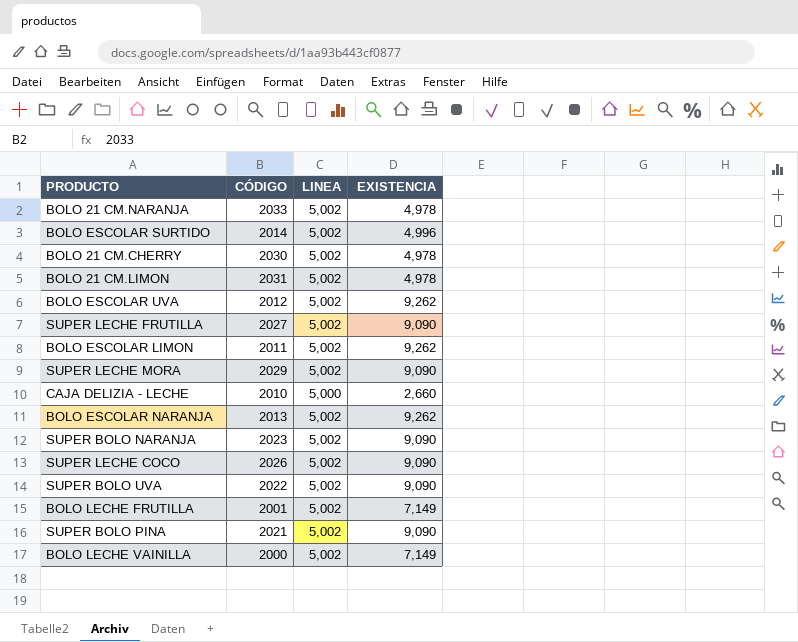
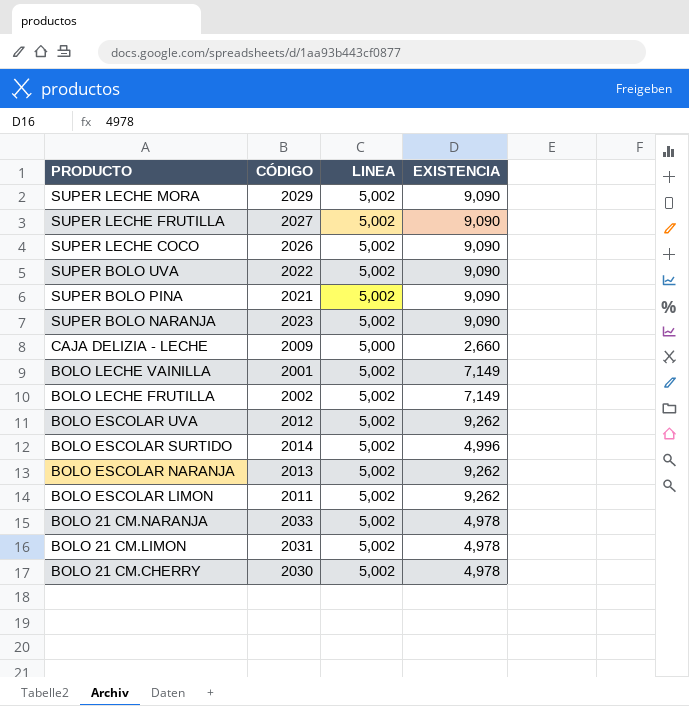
row order: none -> PRODUCTO descending
CAJA DELIZIA - LECHE | CÓDIGO: 2010 -> 2009
BOLO LECHE VAINILLA | CÓDIGO: 2000 -> 2001
BOLO LECHE FRUTILLA | CÓDIGO: 2001 -> 2002

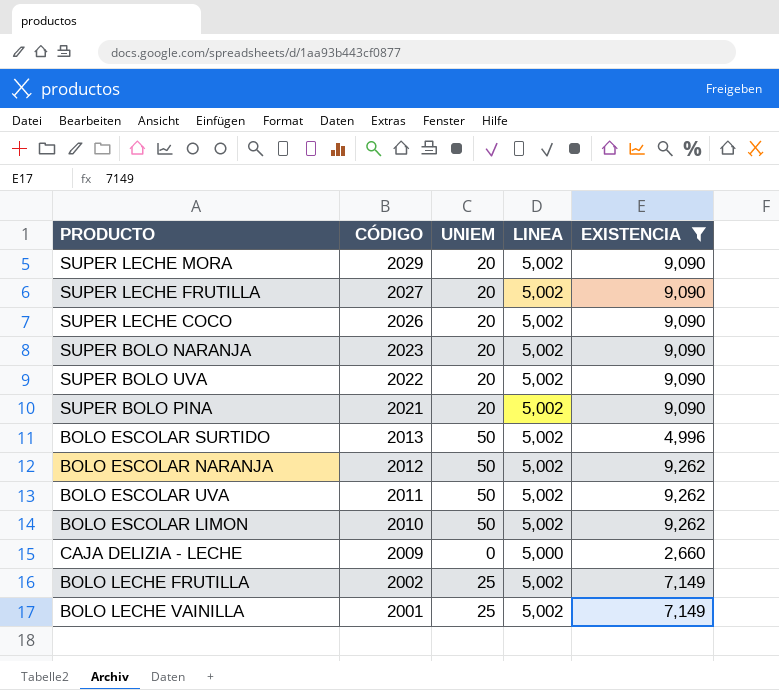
filter: none -> EXISTENCIA != 4,978
row order: PRODUCTO descending -> CÓDIGO descending
column UNIEM | position: none -> 3
BOLO ESCOLAR SURTIDO | CÓDIGO: 2014 -> 2013
BOLO ESCOLAR NARANJA | CÓDIGO: 2013 -> 2012
BOLO ESCOLAR UVA | CÓDIGO: 2012 -> 2011
BOLO ESCOLAR LIMON | CÓDIGO: 2011 -> 2010

